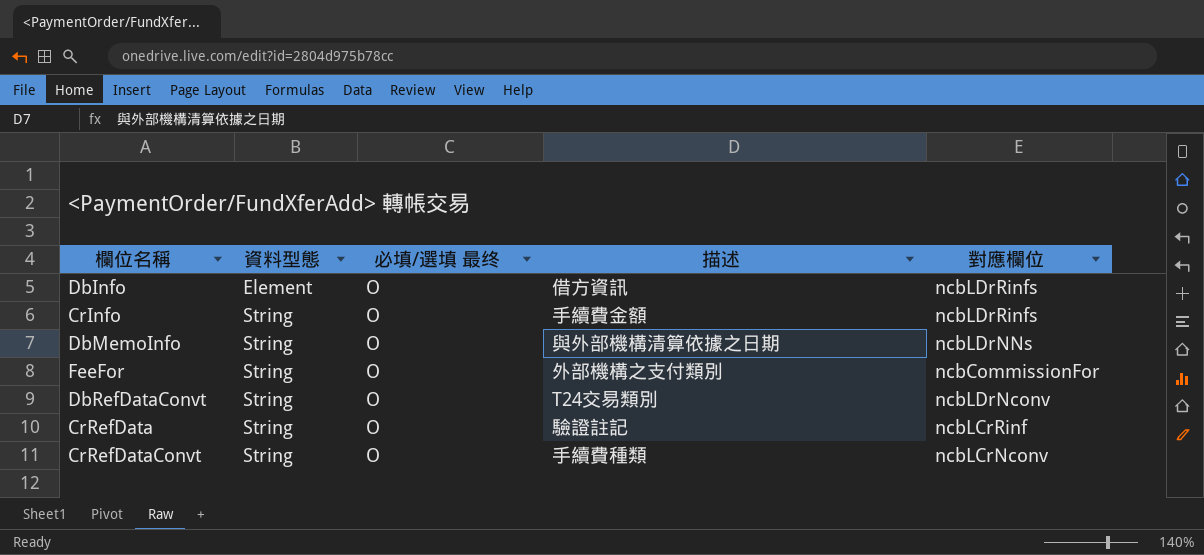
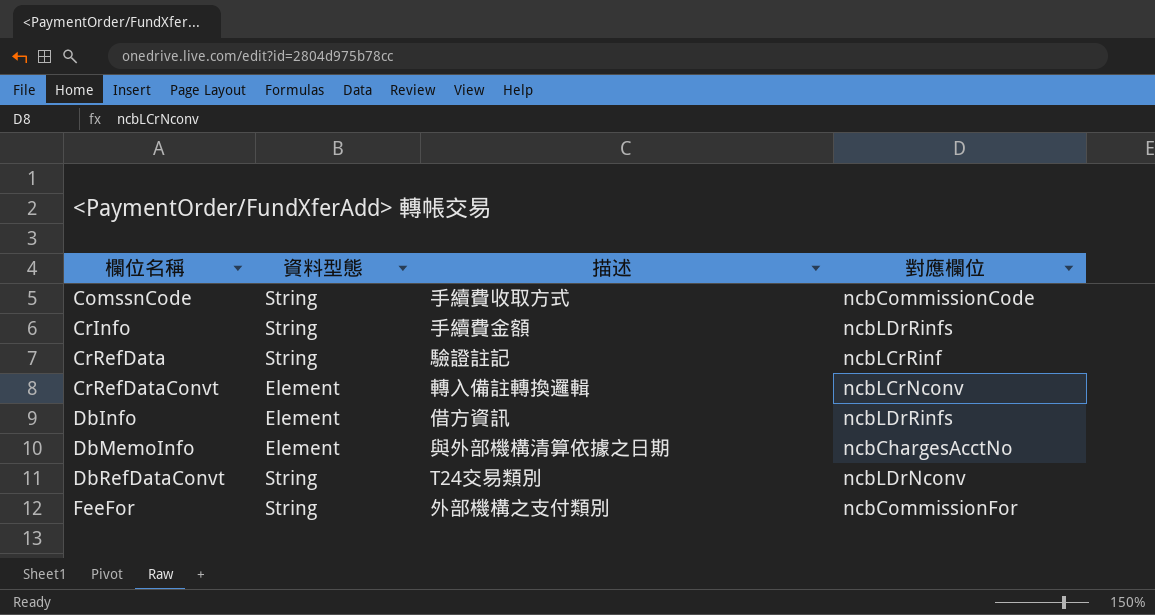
row order: 資料型態 ascending -> 欄位名稱 ascending
column 必填/選填 最终 | position: 3 -> none
row ComssnCode: none -> String | 手續費收取方式 | ncbCommissionCode
CrRefDataConvt | 資料型態: String -> Element
CrRefDataConvt | 描述: 手續費種類 -> 轉入備註轉換邏輯
DbMemoInfo | 資料型態: String -> Element
DbMemoInfo | 對應欄位: ncbLDrNNs -> ncbChargesAcctNo

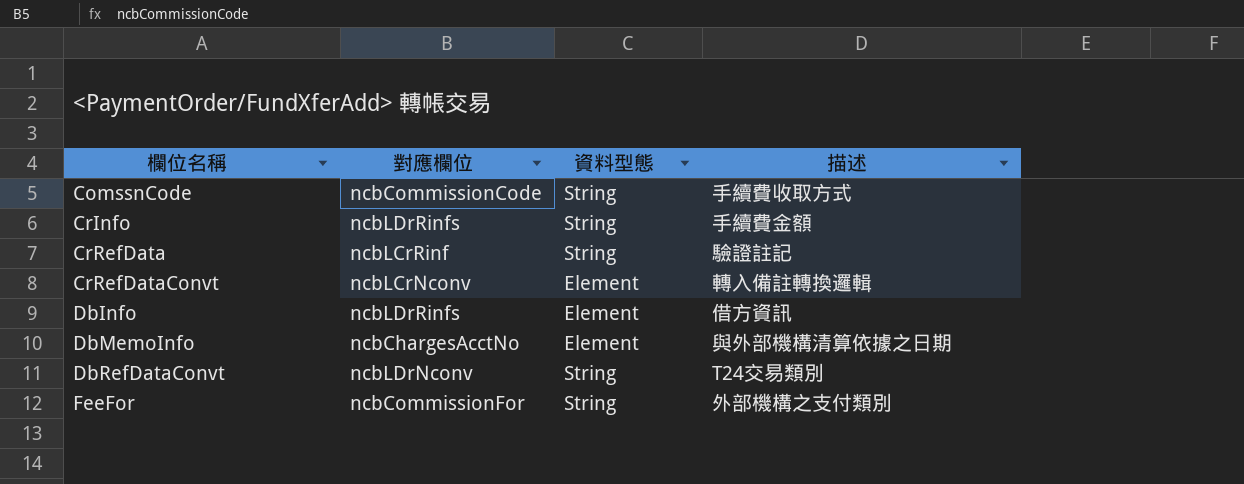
column 對應欄位 | position: 4 -> 2

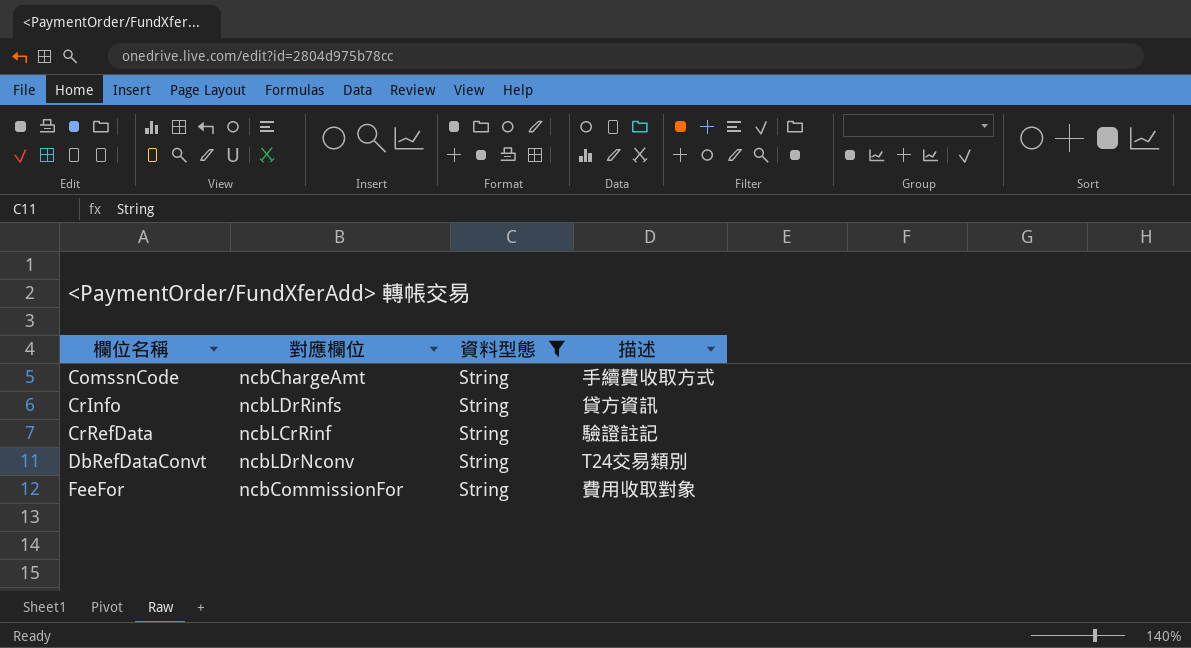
filter: none -> 資料型態 = String
ComssnCode | 對應欄位: ncbCommissionCode -> ncbChargeAmt
CrInfo | 描述: 手續費金額 -> 貸方資訊
FeeFor | 描述: 外部機構之支付類別 -> 費用收取對象

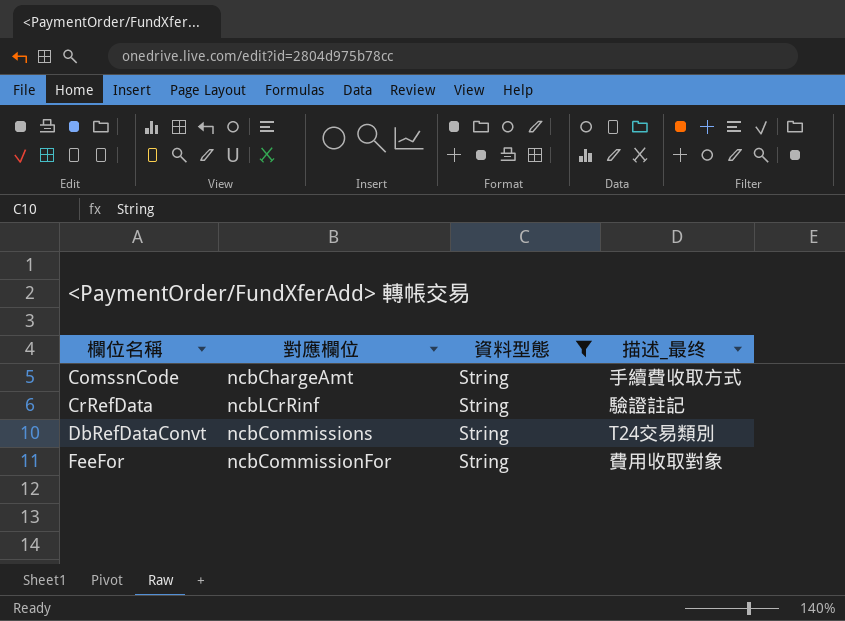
column name: 描述 -> 描述_最终
row CrInfo: ncbLDrRinfs | String | 貸方資訊 -> none
DbRefDataConvt | 對應欄位: ncbLDrNconv -> ncbCommissions

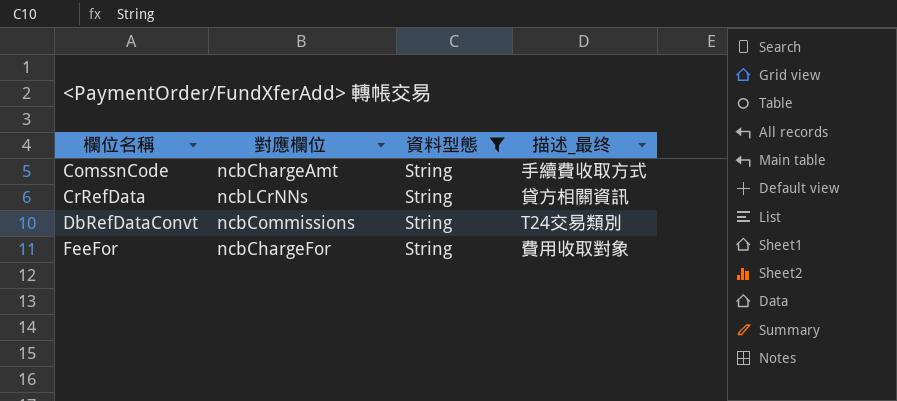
CrRefData | 對應欄位: ncbLCrRinf -> ncbLCrNNs
CrRefData | 描述_最终: 驗證註記 -> 貸方相關資訊
FeeFor | 對應欄位: ncbCommissionFor -> ncbChargeFor

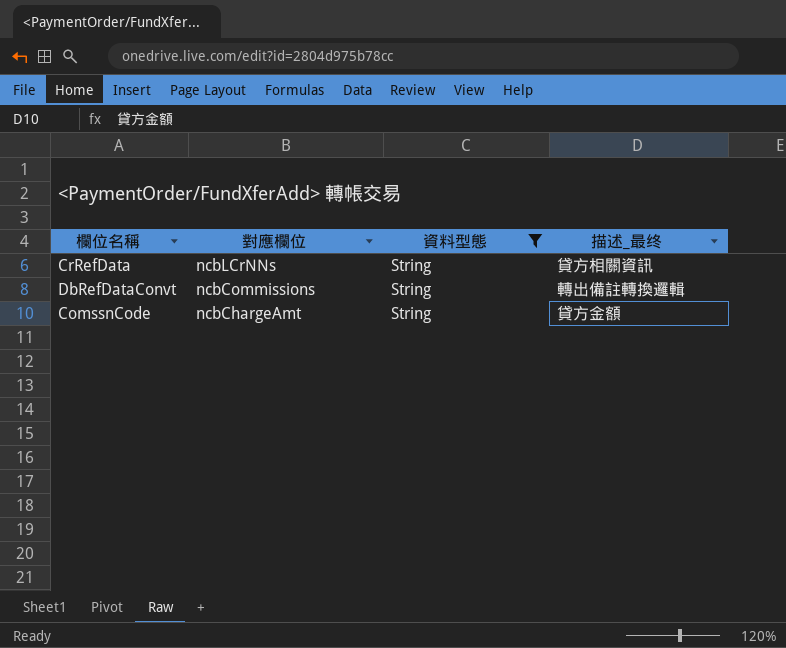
row order: 欄位名稱 ascending -> 對應欄位 descending
row FeeFor: ncbChargeFor | String | 費用收取對象 -> none
DbRefDataConvt | 描述_最终: T24交易類別 -> 轉出備註轉換邏輯
ComssnCode | 描述_最终: 手續費收取方式 -> 貸方金額

